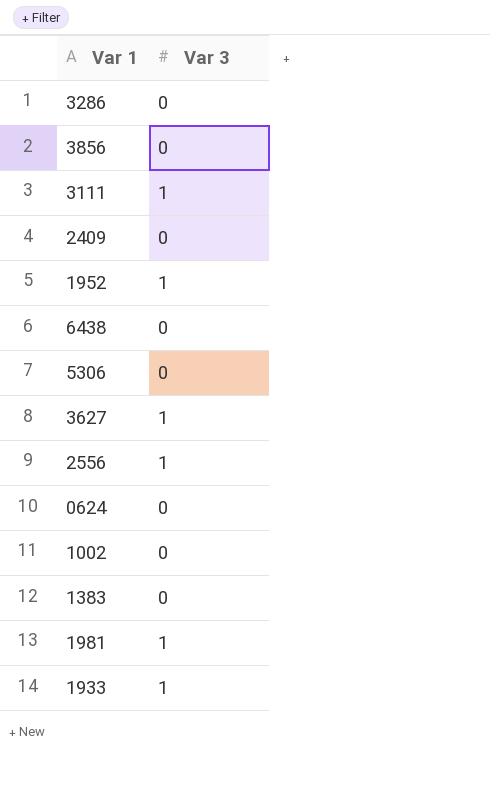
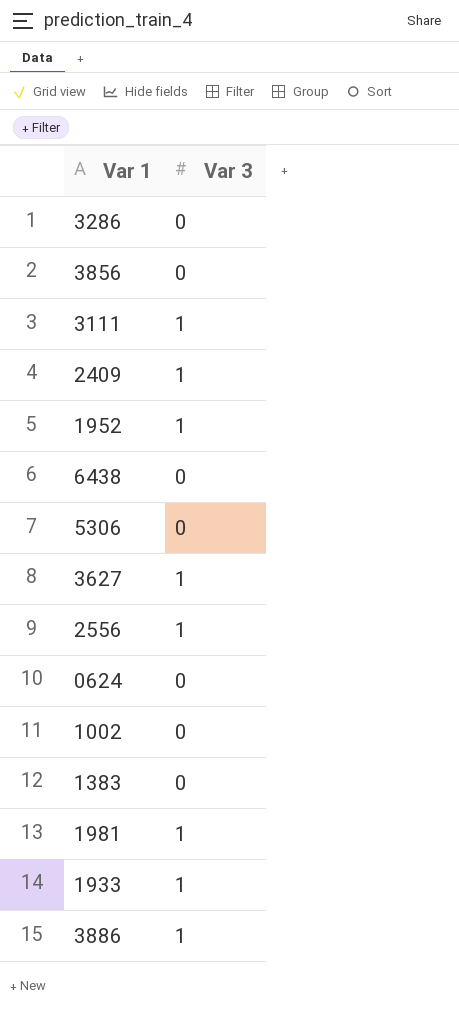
2409 | Var 3: 0 -> 1
row 3886: none -> 1

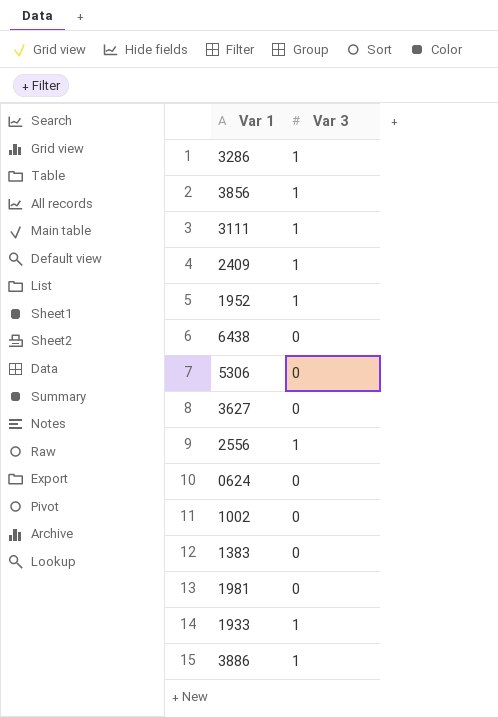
3286 | Var 3: 0 -> 1
3856 | Var 3: 0 -> 1
3627 | Var 3: 1 -> 0
1981 | Var 3: 1 -> 0

